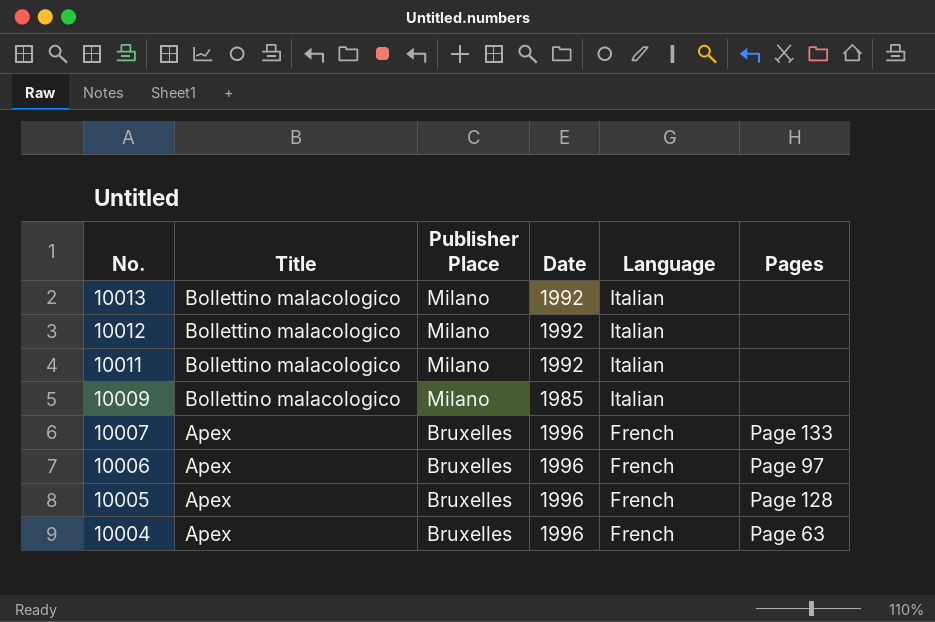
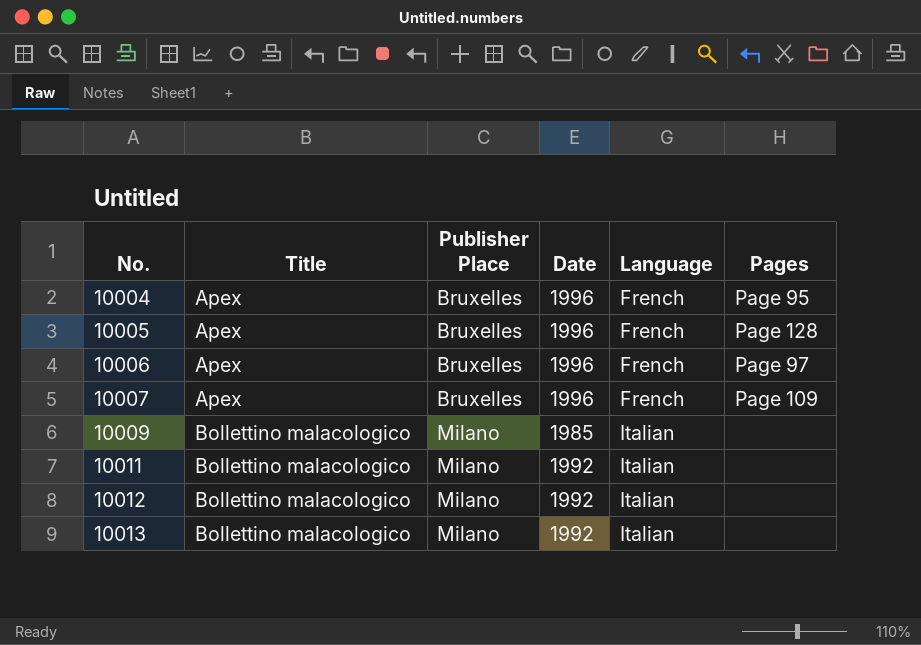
row order: No. descending -> No. ascending
10004 | Pages: Page 63 -> Page 95
10007 | Pages: Page 133 -> Page 109

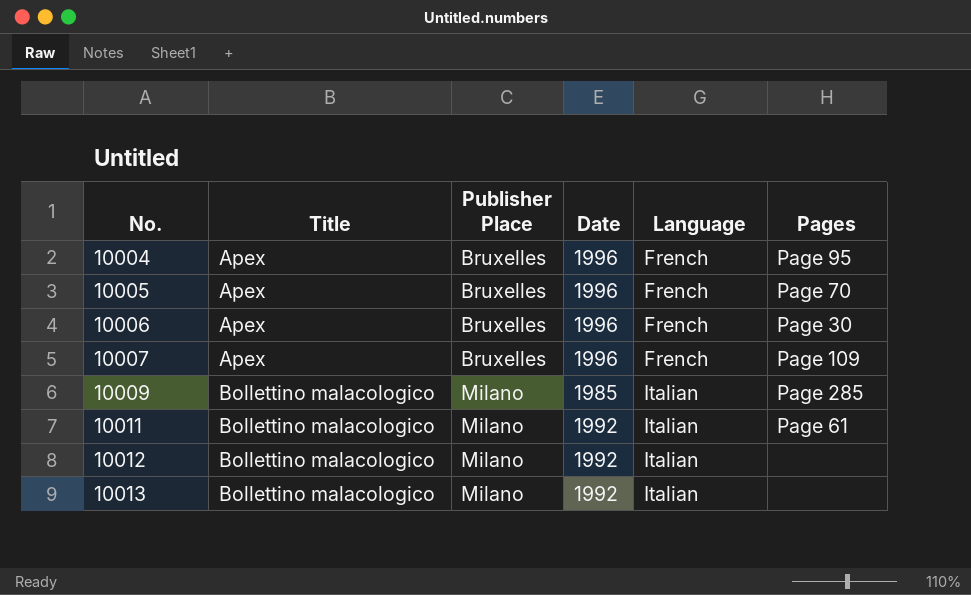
10005 | Pages: Page 128 -> Page 70
10006 | Pages: Page 97 -> Page 30
10009 | Pages: none -> Page 285
10011 | Pages: none -> Page 61

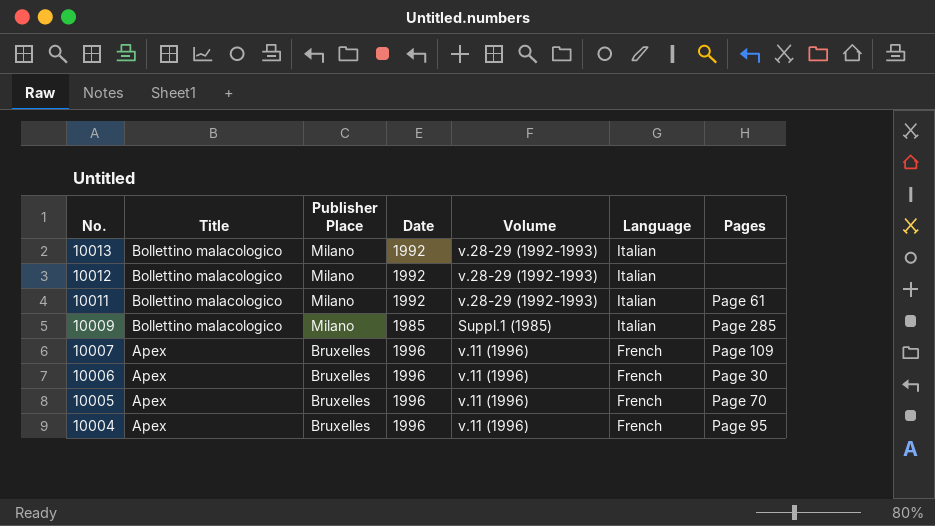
row order: No. ascending -> No. descending
column Volume | position: none -> 5

